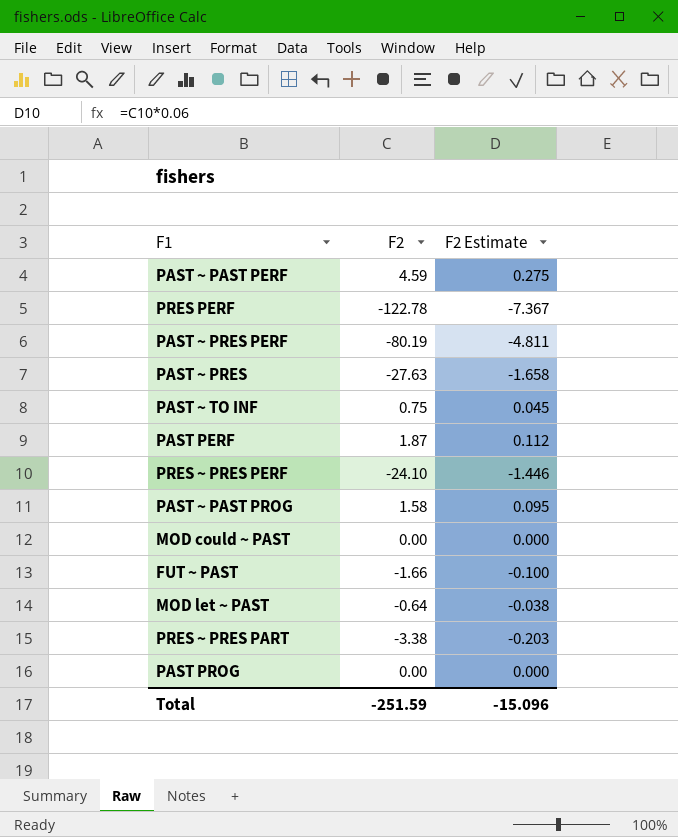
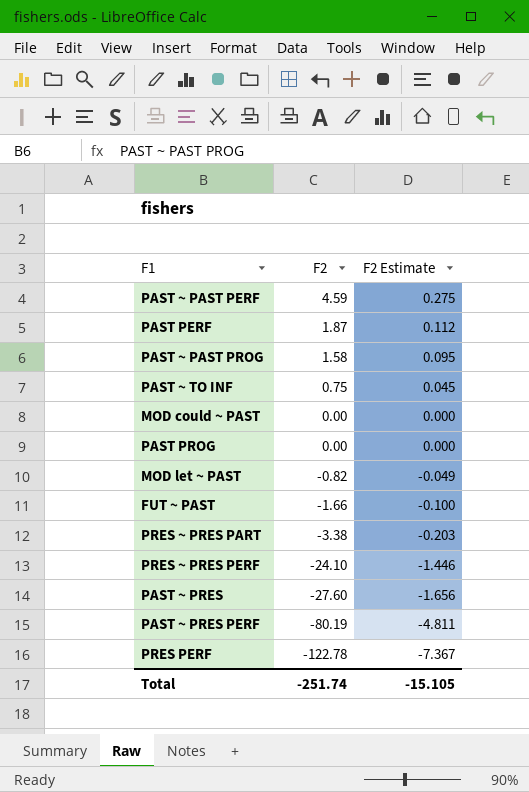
row order: none -> F2 descending
MOD let ~ PAST | F2: -0.64 -> -0.82
MOD let ~ PAST | F2 Estimate: -0.038 -> -0.049
PAST ~ PRES | F2: -27.63 -> -27.60
PAST ~ PRES | F2 Estimate: -1.658 -> -1.656
Total | F2: -251.59 -> -251.74
Total | F2 Estimate: -15.096 -> -15.105

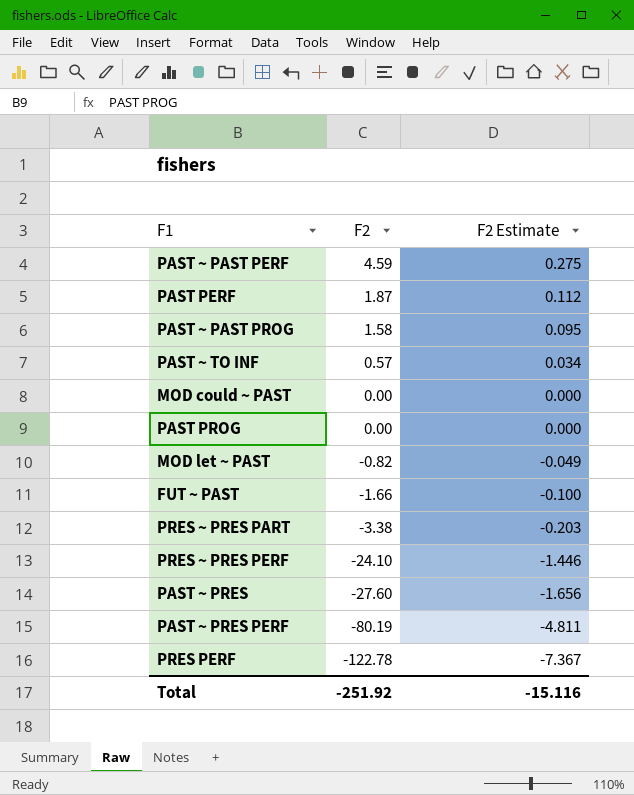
PAST ~ TO INF | F2: 0.75 -> 0.57
PAST ~ TO INF | F2 Estimate: 0.045 -> 0.034
Total | F2: -251.74 -> -251.92
Total | F2 Estimate: -15.105 -> -15.116

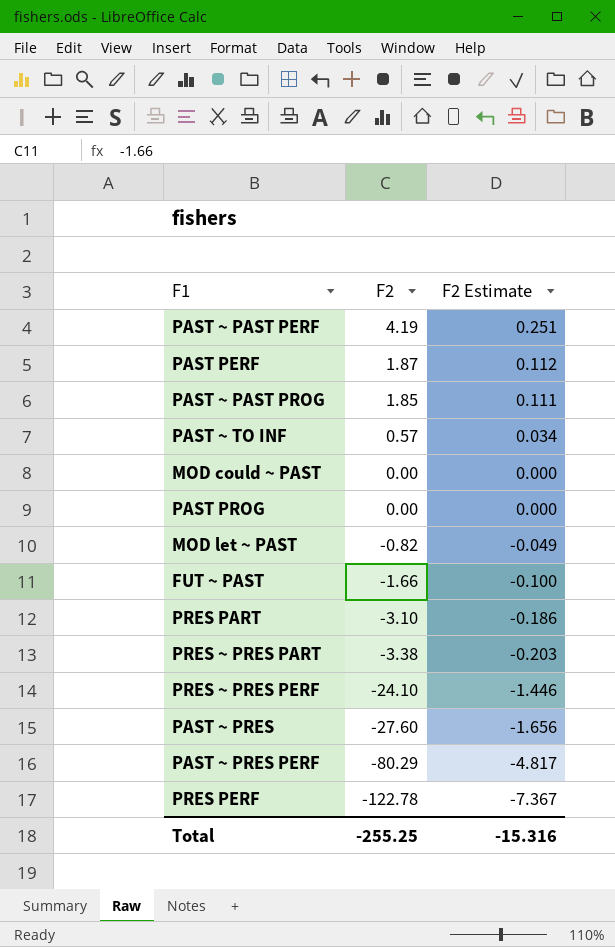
PAST ~ PAST PERF | F2: 4.59 -> 4.19
PAST ~ PAST PERF | F2 Estimate: 0.275 -> 0.251
PAST ~ PAST PROG | F2: 1.58 -> 1.85
PAST ~ PAST PROG | F2 Estimate: 0.095 -> 0.111
row PRES PART: none -> -3.10 | -0.186
PAST ~ PRES PERF | F2: -80.19 -> -80.29
PAST ~ PRES PERF | F2 Estimate: -4.811 -> -4.817
Total | F2: -251.92 -> -255.25
Total | F2 Estimate: -15.116 -> -15.316

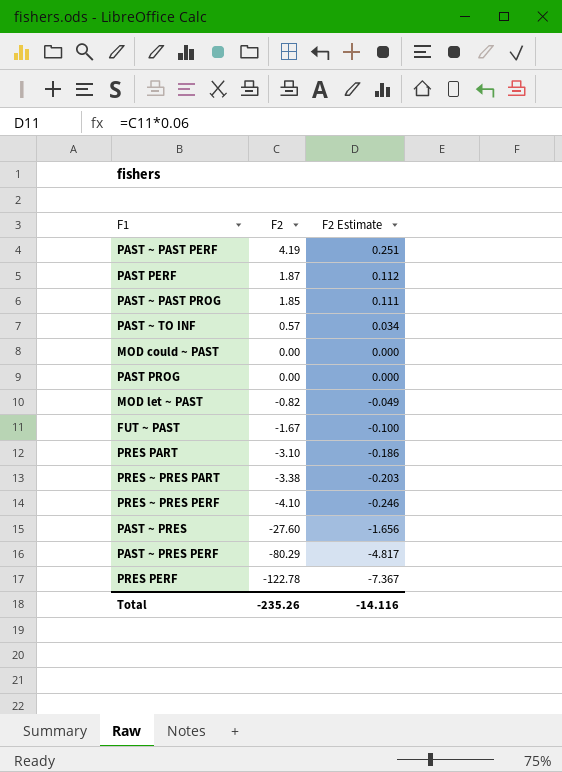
FUT ~ PAST | F2: -1.66 -> -1.67
PRES ~ PRES PERF | F2: -24.10 -> -4.10
PRES ~ PRES PERF | F2 Estimate: -1.446 -> -0.246
Total | F2: -255.25 -> -235.26
Total | F2 Estimate: -15.316 -> -14.116

